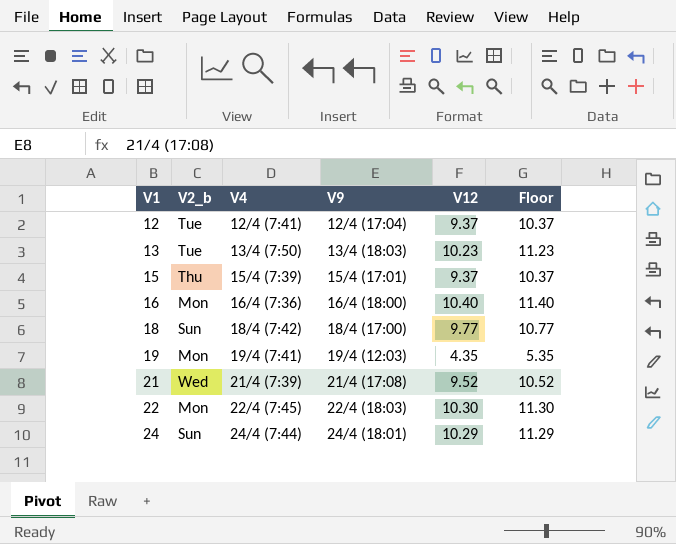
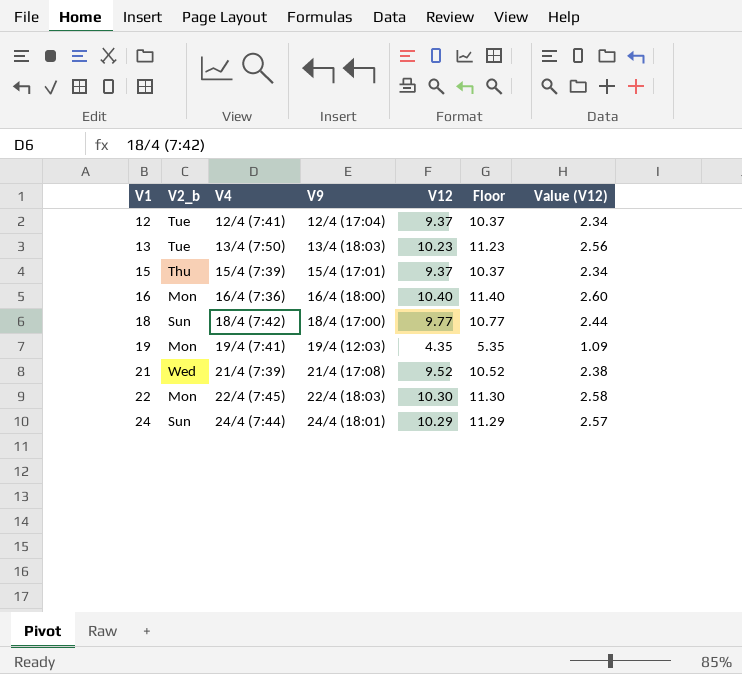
column Value (V12) | formula: none -> [V12] * 0.25

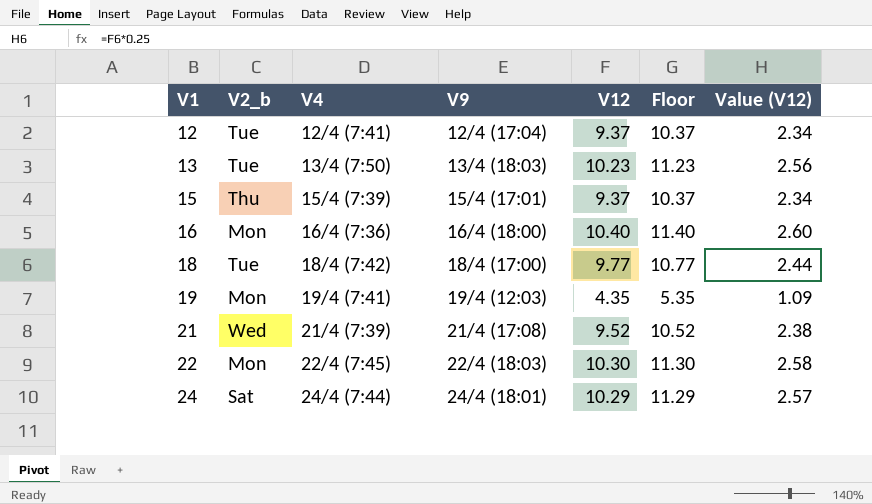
18 | V2_b: Sun -> Tue
24 | V2_b: Sun -> Sat

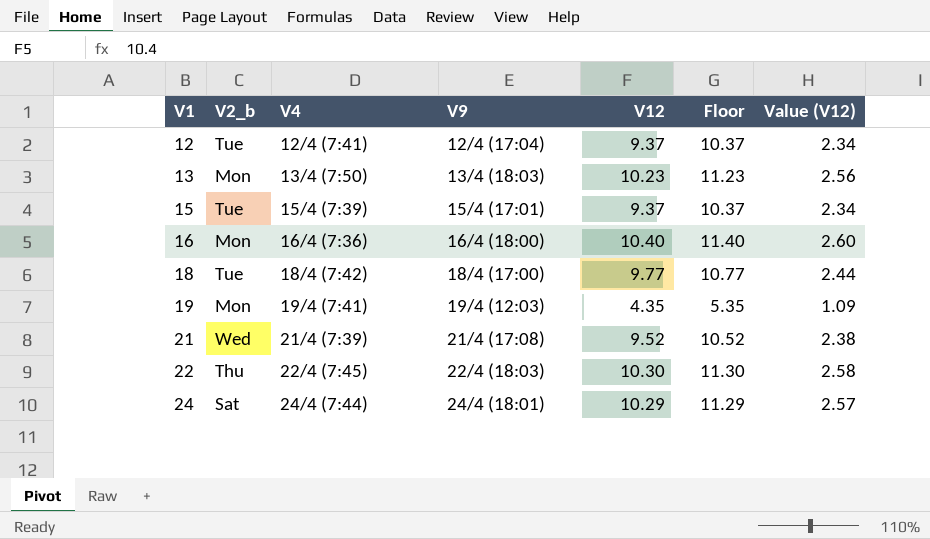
13 | V2_b: Tue -> Mon
15 | V2_b: Thu -> Tue
22 | V2_b: Mon -> Thu

